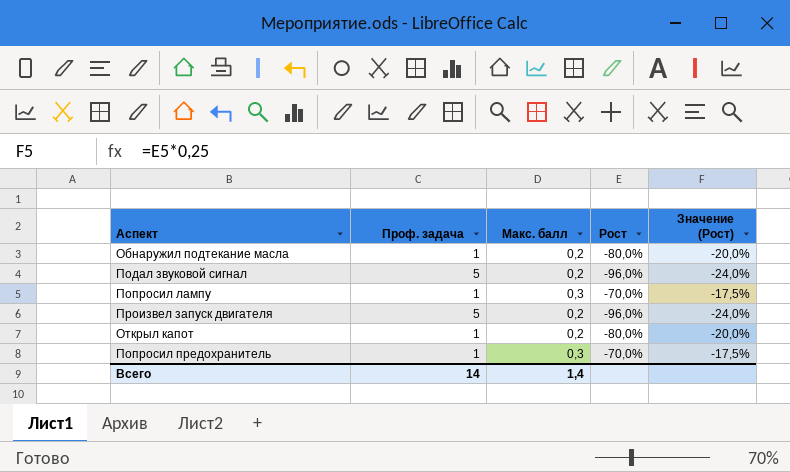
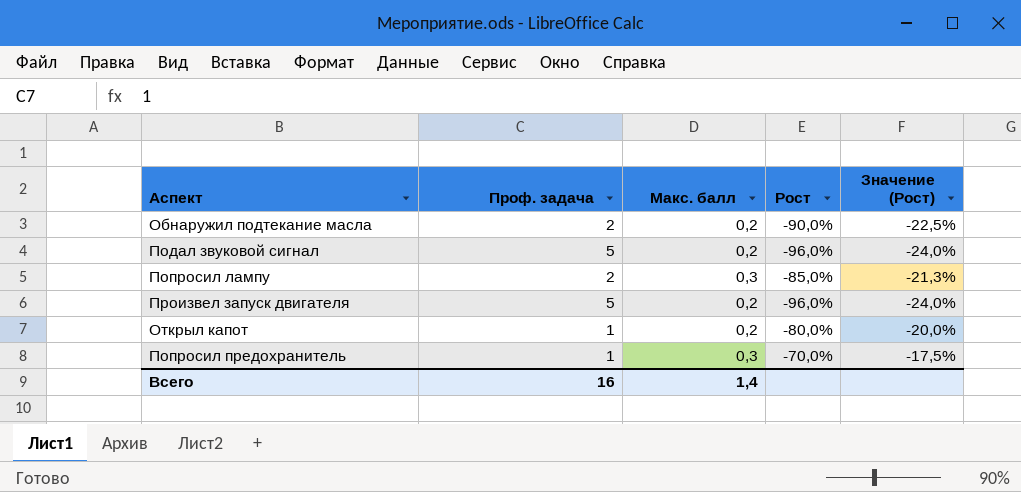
Обнаружил подтекание масла | Проф. задача: 1 -> 2
Обнаружил подтекание масла | Рост: -80,0% -> -90,0%
Обнаружил подтекание масла | Значение (Рост): -20,0% -> -22,5%
Попросил лампу | Проф. задача: 1 -> 2
Попросил лампу | Рост: -70,0% -> -85,0%
Попросил лампу | Значение (Рост): -17,5% -> -21,3%
Всего | Проф. задача: 14 -> 16

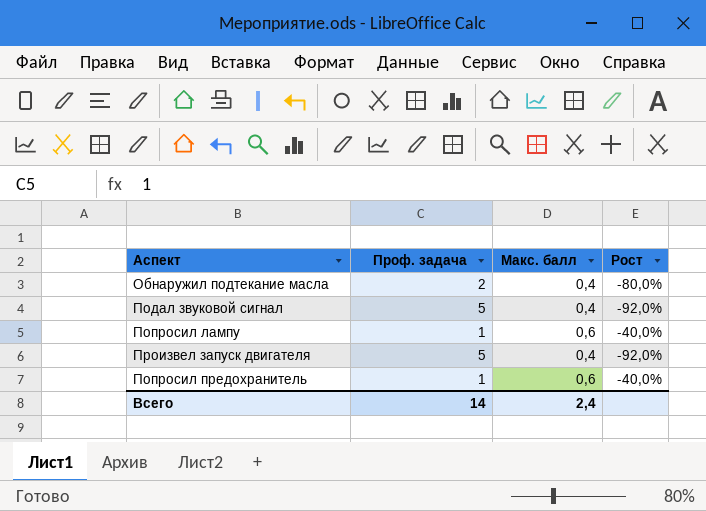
column Значение (Рост) | formula: [Рост] * 0,25 -> none
row Открыл капот: 1 | 0,2 | -80,0% | -20,0% -> none
Обнаружил подтекание масла | Макс. балл: 0,2 -> 0,4
Обнаружил подтекание масла | Рост: -90,0% -> -80,0%
Подал звуковой сигнал | Макс. балл: 0,2 -> 0,4
Подал звуковой сигнал | Рост: -96,0% -> -92,0%
Попросил лампу | Проф. задача: 2 -> 1
Попросил лампу | Макс. балл: 0,3 -> 0,6
Попросил лампу | Рост: -85,0% -> -40,0%
Произвел запуск двигателя | Макс. балл: 0,2 -> 0,4
Произвел запуск двигателя | Рост: -96,0% -> -92,0%
Попросил предохранитель | Макс. балл: 0,3 -> 0,6
Попросил предохранитель | Рост: -70,0% -> -40,0%
Всего | Проф. задача: 16 -> 14
Всего | Макс. балл: 1,4 -> 2,4

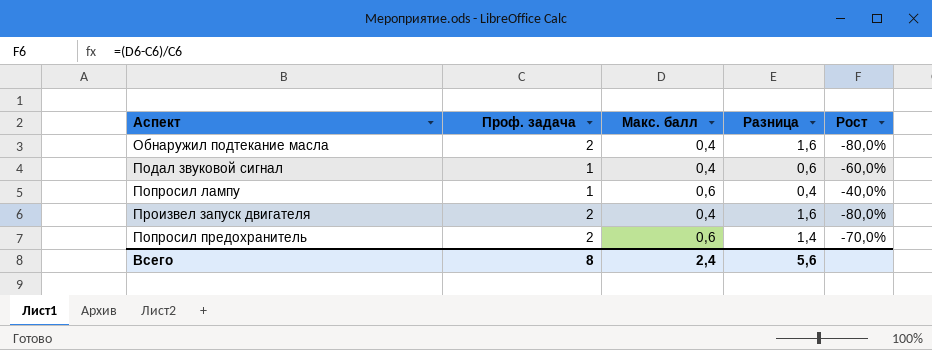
column Разница | formula: none -> [Проф. задача] - [Макс. балл]
Подал звуковой сигнал | Проф. задача: 5 -> 1
Подал звуковой сигнал | Рост: -92,0% -> -60,0%
Произвел запуск двигателя | Проф. задача: 5 -> 2
Произвел запуск двигателя | Рост: -92,0% -> -80,0%
Попросил предохранитель | Проф. задача: 1 -> 2
Попросил предохранитель | Рост: -40,0% -> -70,0%
Всего | Проф. задача: 14 -> 8

